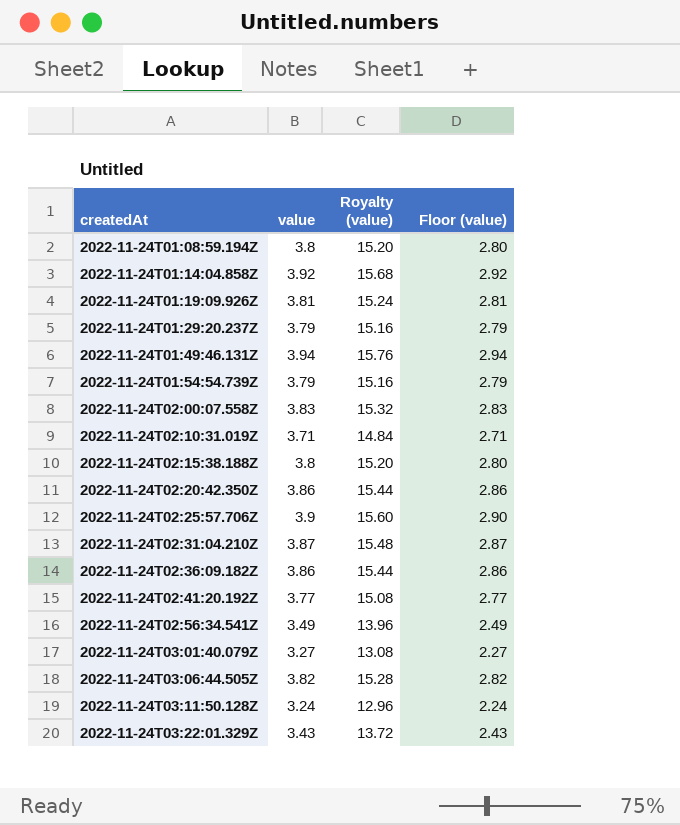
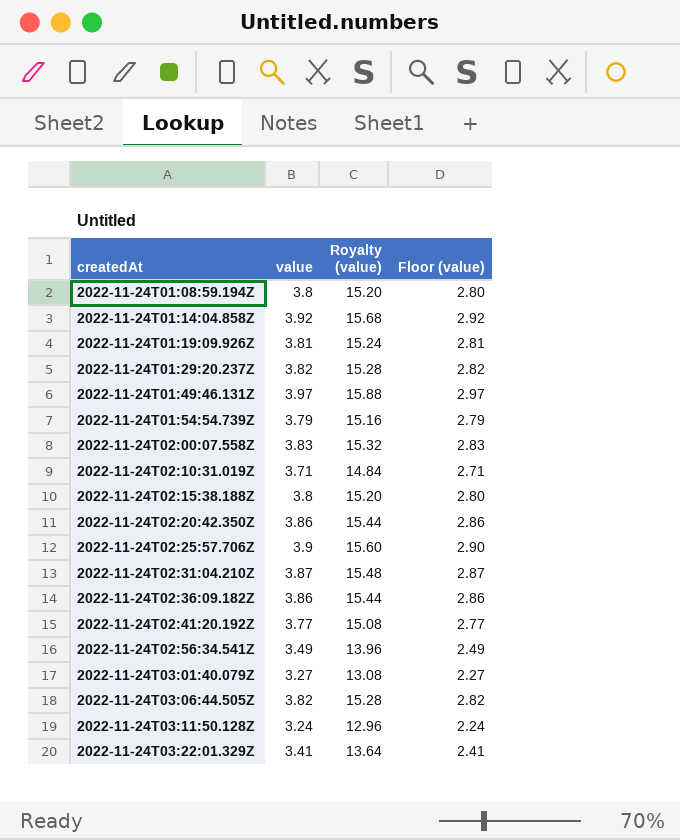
2022-11-24T01:29:20.237Z | value: 3.79 -> 3.82
2022-11-24T01:29:20.237Z | Royalty (value): 15.16 -> 15.28
2022-11-24T01:29:20.237Z | Floor (value): 2.79 -> 2.82
2022-11-24T01:49:46.131Z | value: 3.94 -> 3.97
2022-11-24T01:49:46.131Z | Royalty (value): 15.76 -> 15.88
2022-11-24T01:49:46.131Z | Floor (value): 2.94 -> 2.97
2022-11-24T03:22:01.329Z | value: 3.43 -> 3.41
2022-11-24T03:22:01.329Z | Royalty (value): 13.72 -> 13.64
2022-11-24T03:22:01.329Z | Floor (value): 2.43 -> 2.41

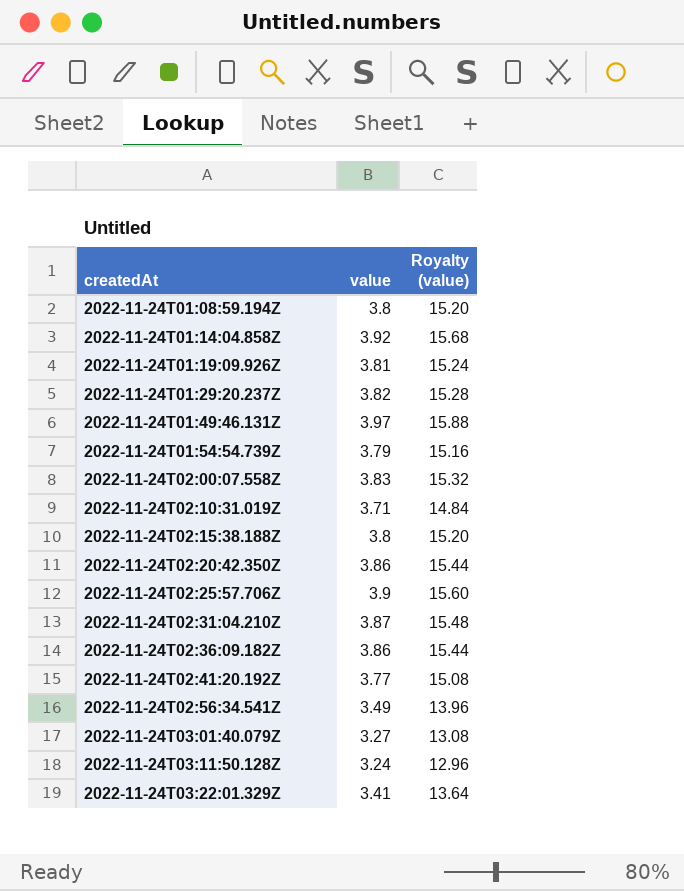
column Floor (value) | formula: [value] - 1 -> none
row 2022-11-24T03:06:44.505Z: 3.82 | 15.28 | 2.82 -> none

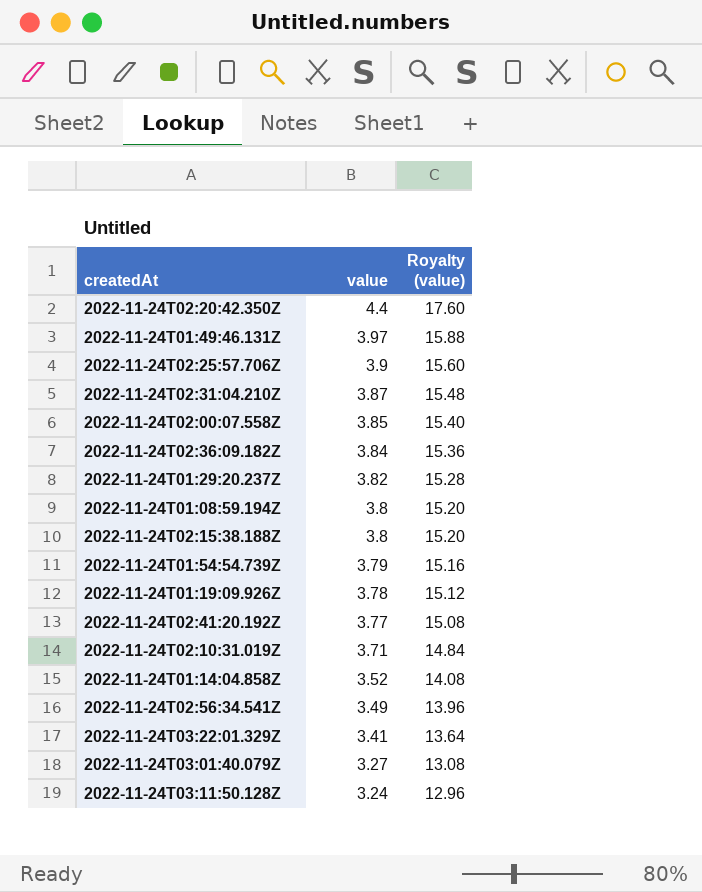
row order: createdAt ascending -> value descending
2022-11-24T02:20:42.350Z | value: 3.86 -> 4.4
2022-11-24T02:20:42.350Z | Royalty (value): 15.44 -> 17.60
2022-11-24T02:00:07.558Z | value: 3.83 -> 3.85
2022-11-24T02:00:07.558Z | Royalty (value): 15.32 -> 15.40
2022-11-24T02:36:09.182Z | value: 3.86 -> 3.84
2022-11-24T02:36:09.182Z | Royalty (value): 15.44 -> 15.36
2022-11-24T01:19:09.926Z | value: 3.81 -> 3.78
2022-11-24T01:19:09.926Z | Royalty (value): 15.24 -> 15.12
2022-11-24T01:14:04.858Z | value: 3.92 -> 3.52
2022-11-24T01:14:04.858Z | Royalty (value): 15.68 -> 14.08

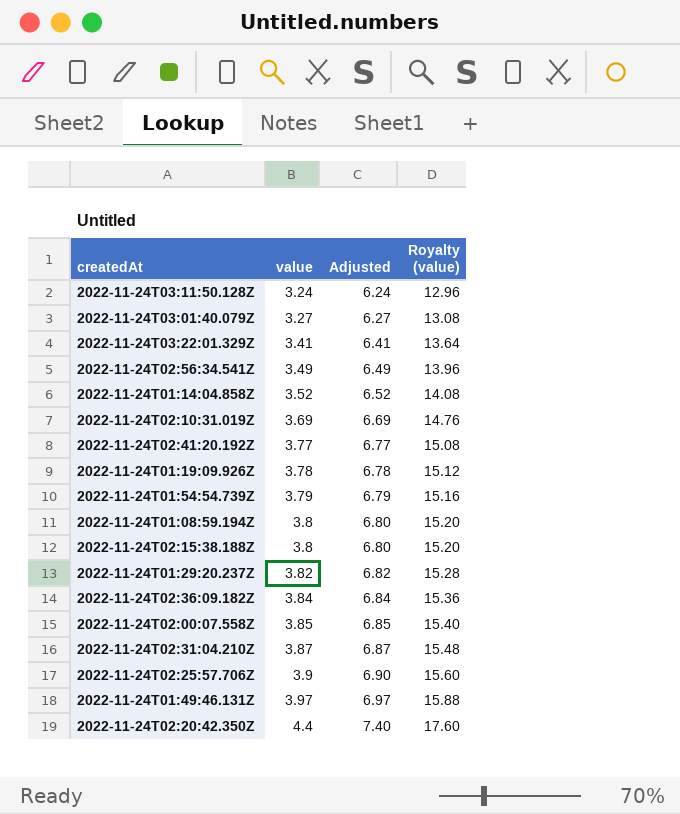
row order: value descending -> value ascending
column Adjusted | formula: none -> [value] + 3
2022-11-24T02:10:31.019Z | value: 3.71 -> 3.69
2022-11-24T02:10:31.019Z | Royalty (value): 14.84 -> 14.76

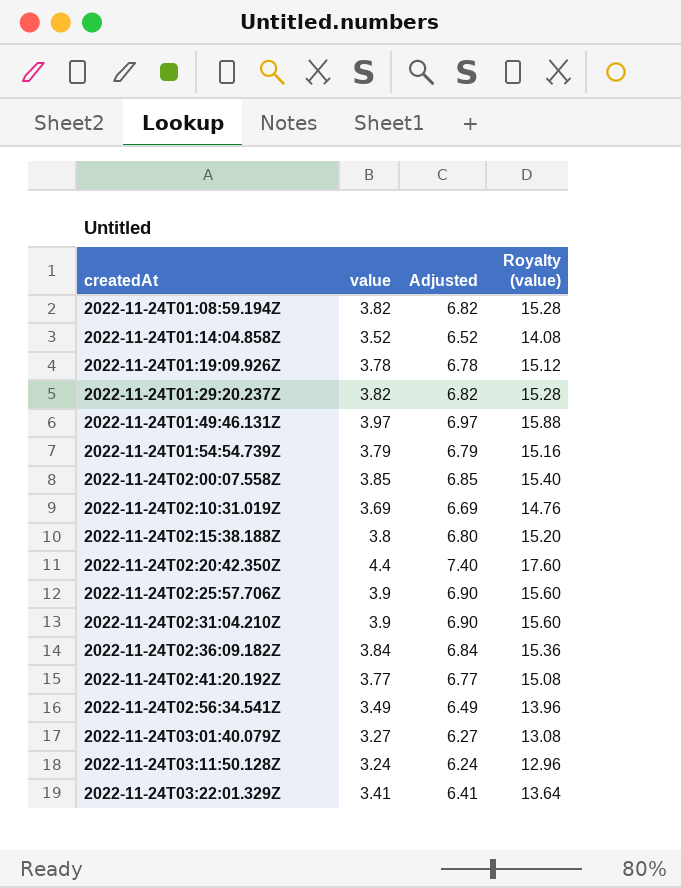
row order: value ascending -> createdAt ascending
2022-11-24T01:08:59.194Z | value: 3.8 -> 3.82
2022-11-24T01:08:59.194Z | Adjusted: 6.80 -> 6.82
2022-11-24T01:08:59.194Z | Royalty (value): 15.20 -> 15.28
2022-11-24T02:31:04.210Z | value: 3.87 -> 3.9
2022-11-24T02:31:04.210Z | Adjusted: 6.87 -> 6.90
2022-11-24T02:31:04.210Z | Royalty (value): 15.48 -> 15.60

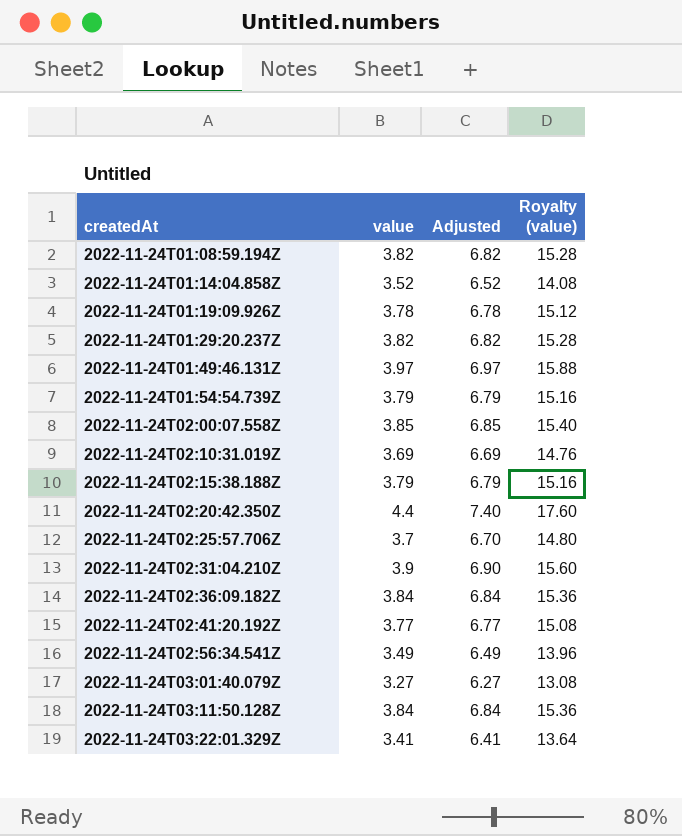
2022-11-24T02:15:38.188Z | value: 3.8 -> 3.79
2022-11-24T02:15:38.188Z | Adjusted: 6.80 -> 6.79
2022-11-24T02:15:38.188Z | Royalty (value): 15.20 -> 15.16
2022-11-24T02:25:57.706Z | value: 3.9 -> 3.7
2022-11-24T02:25:57.706Z | Adjusted: 6.90 -> 6.70
2022-11-24T02:25:57.706Z | Royalty (value): 15.60 -> 14.80
2022-11-24T03:11:50.128Z | value: 3.24 -> 3.84
2022-11-24T03:11:50.128Z | Adjusted: 6.24 -> 6.84
2022-11-24T03:11:50.128Z | Royalty (value): 12.96 -> 15.36

